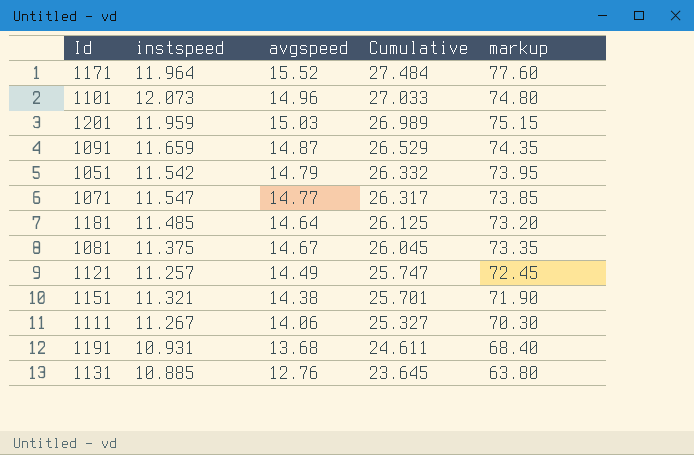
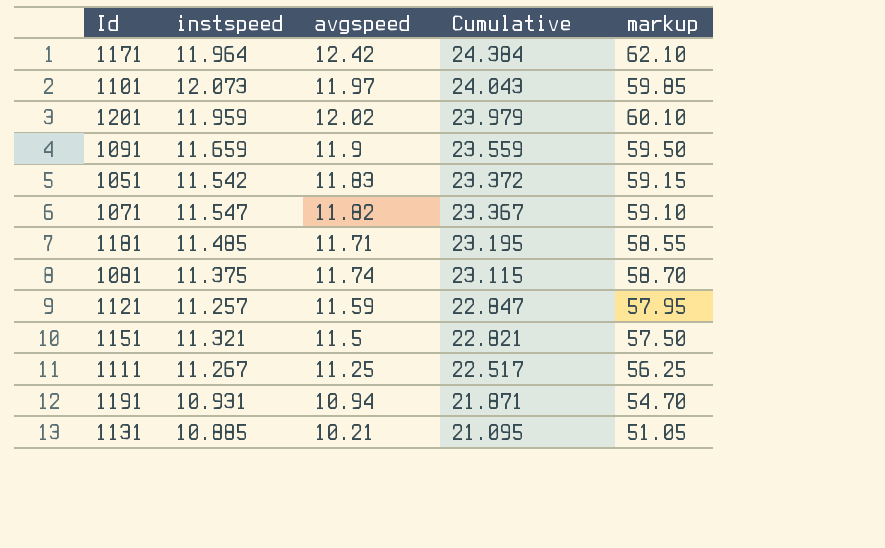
1171 | avgspeed: 15.52 -> 12.42
1171 | Cumulative: 27.484 -> 24.384
1171 | markup: 77.60 -> 62.10
1101 | avgspeed: 14.96 -> 11.97
1101 | Cumulative: 27.033 -> 24.043
1101 | markup: 74.80 -> 59.85
1201 | avgspeed: 15.03 -> 12.02
1201 | Cumulative: 26.989 -> 23.979
1201 | markup: 75.15 -> 60.10
1091 | avgspeed: 14.87 -> 11.9
1091 | Cumulative: 26.529 -> 23.559
1091 | markup: 74.35 -> 59.50
1051 | avgspeed: 14.79 -> 11.83
1051 | Cumulative: 26.332 -> 23.372
1051 | markup: 73.95 -> 59.15
1071 | avgspeed: 14.77 -> 11.82
1071 | Cumulative: 26.317 -> 23.367
1071 | markup: 73.85 -> 59.10
1181 | avgspeed: 14.64 -> 11.71
1181 | Cumulative: 26.125 -> 23.195
1181 | markup: 73.20 -> 58.55
1081 | avgspeed: 14.67 -> 11.74
1081 | Cumulative: 26.045 -> 23.115
1081 | markup: 73.35 -> 58.70
1121 | avgspeed: 14.49 -> 11.59
1121 | Cumulative: 25.747 -> 22.847
1121 | markup: 72.45 -> 57.95
1151 | avgspeed: 14.38 -> 11.5
1151 | Cumulative: 25.701 -> 22.821
1151 | markup: 71.90 -> 57.50
1111 | avgspeed: 14.06 -> 11.25
1111 | Cumulative: 25.327 -> 22.517
1111 | markup: 70.30 -> 56.25
1191 | avgspeed: 13.68 -> 10.94
1191 | Cumulative: 24.611 -> 21.871
1191 | markup: 68.40 -> 54.70
1131 | avgspeed: 12.76 -> 10.21
1131 | Cumulative: 23.645 -> 21.095
1131 | markup: 63.80 -> 51.05

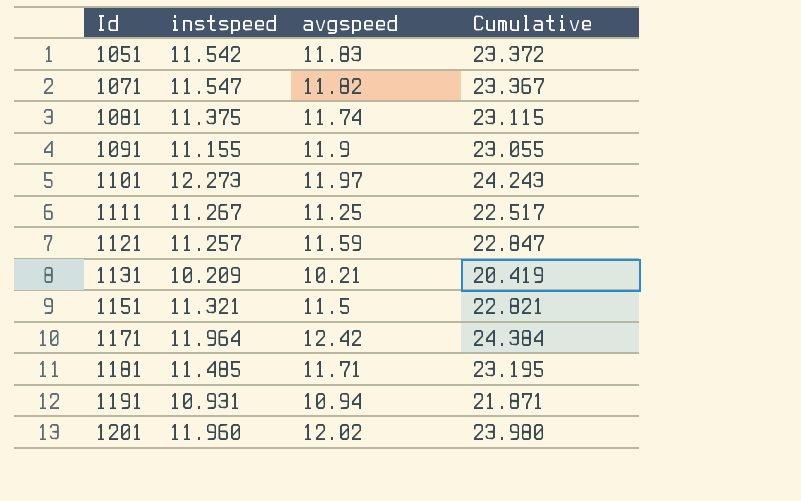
row order: Cumulative descending -> Id ascending
column markup | formula: [avgspeed] * 5 -> none
1091 | instspeed: 11.659 -> 11.155
1091 | Cumulative: 23.559 -> 23.055
1101 | instspeed: 12.073 -> 12.273
1101 | Cumulative: 24.043 -> 24.243
1131 | instspeed: 10.885 -> 10.209
1131 | Cumulative: 21.095 -> 20.419
1201 | instspeed: 11.959 -> 11.960
1201 | Cumulative: 23.979 -> 23.980

